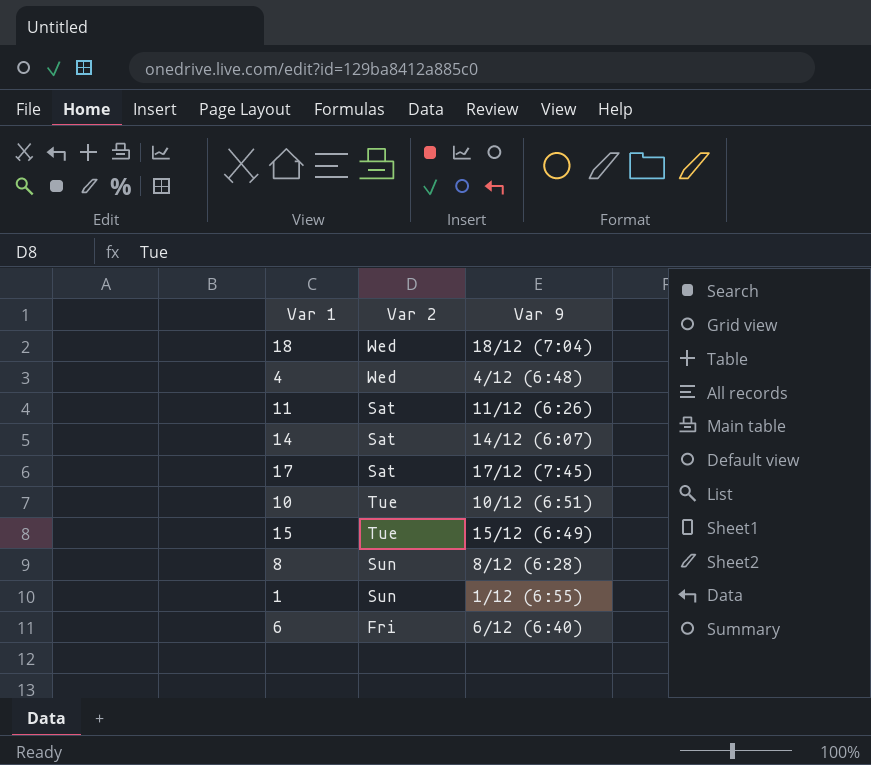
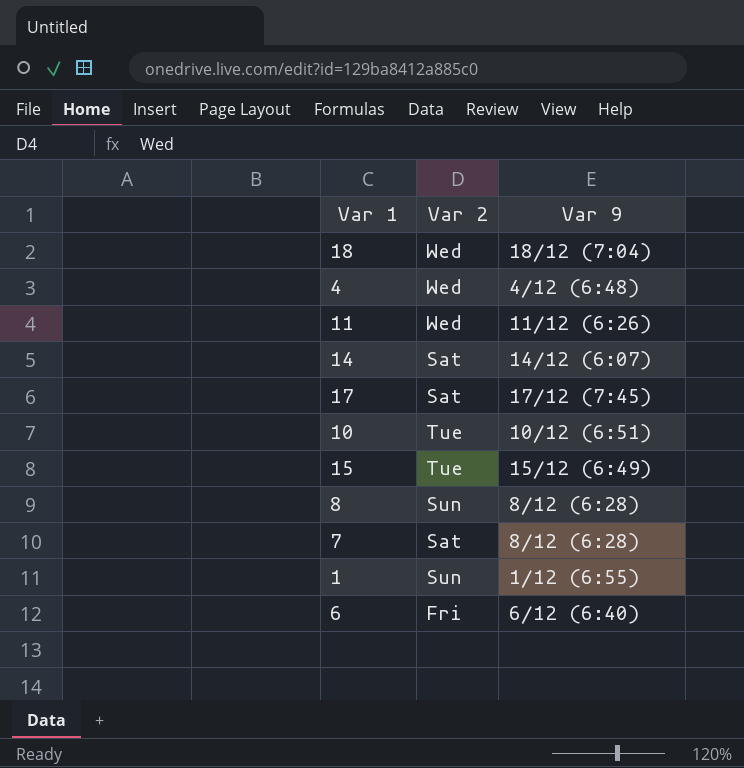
11 | Var 2: Sat -> Wed
row 7: none -> Sat | 8/12 (6:28)

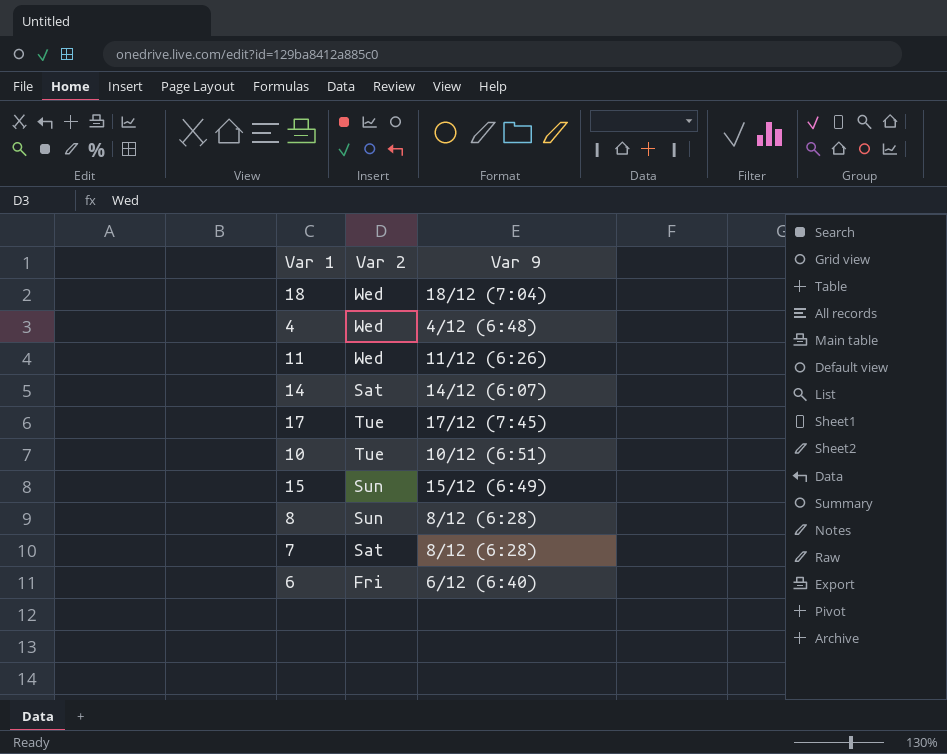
row 1: Sun | 1/12 (6:55) -> none
17 | Var 2: Sat -> Tue
15 | Var 2: Tue -> Sun

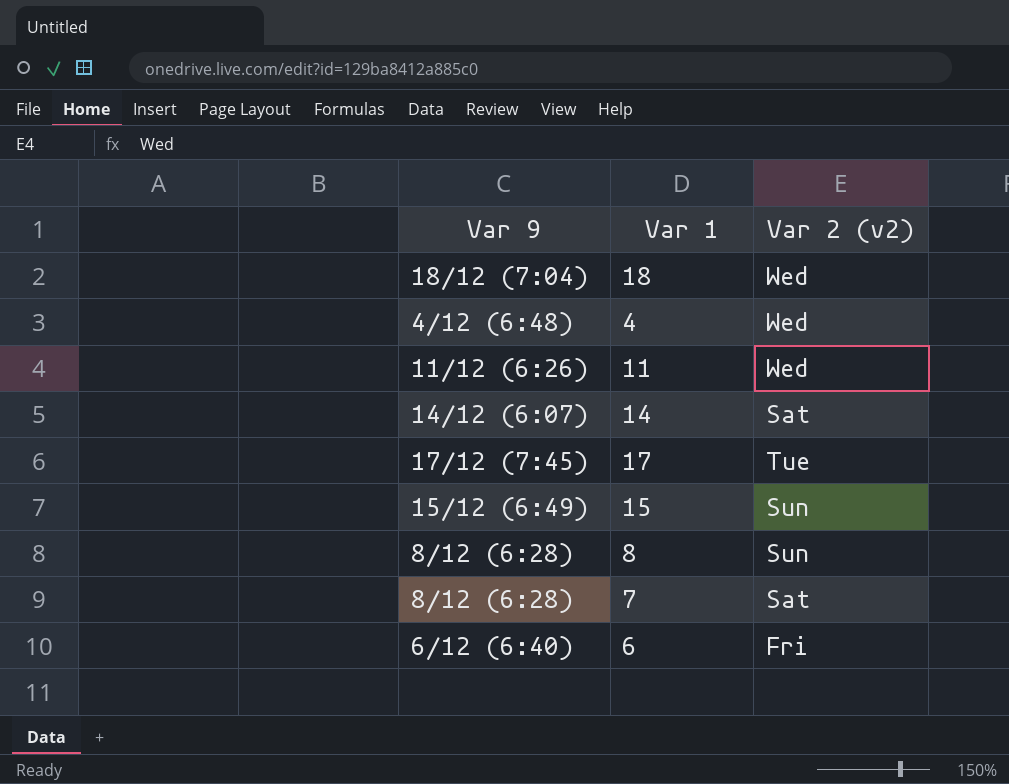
column Var 9 | position: 3 -> 1
column name: Var 2 -> Var 2 (v2)
row 10: Tue | 10/12 (6:51) -> none

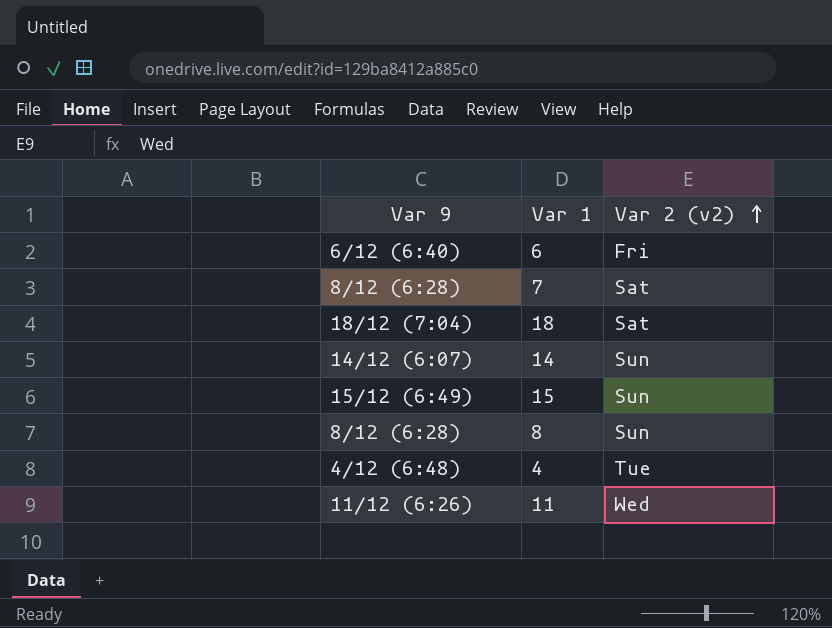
row order: none -> Var 2 (v2) ascending
row 17: 17/12 (7:45) | Tue -> none
18 | Var 2 (v2): Wed -> Sat
14 | Var 2 (v2): Sat -> Sun
4 | Var 2 (v2): Wed -> Tue

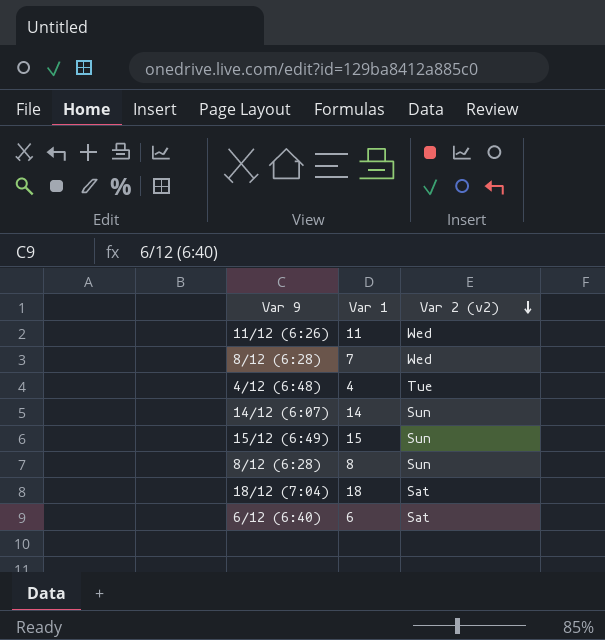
row order: Var 2 (v2) ascending -> Var 2 (v2) descending
7 | Var 2 (v2): Sat -> Wed
6 | Var 2 (v2): Fri -> Sat

